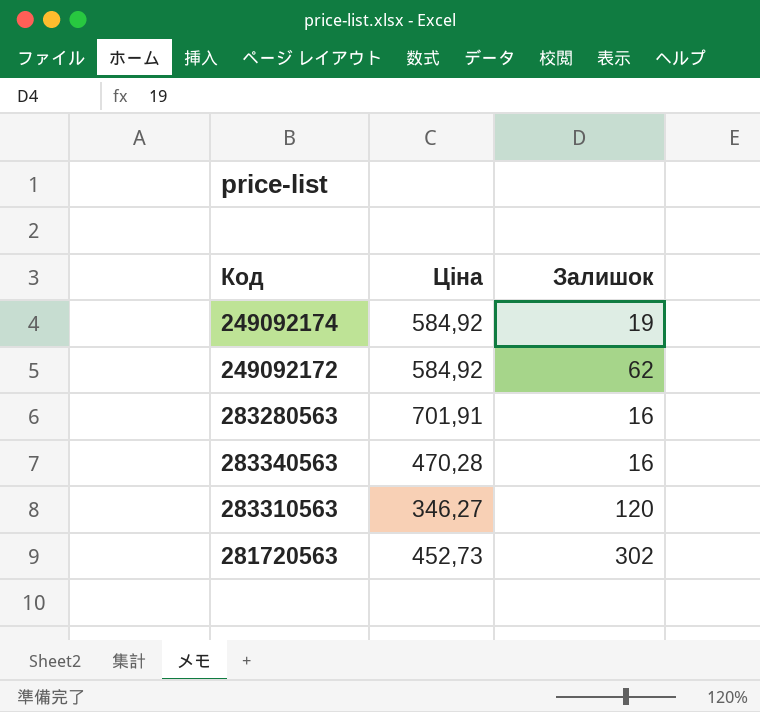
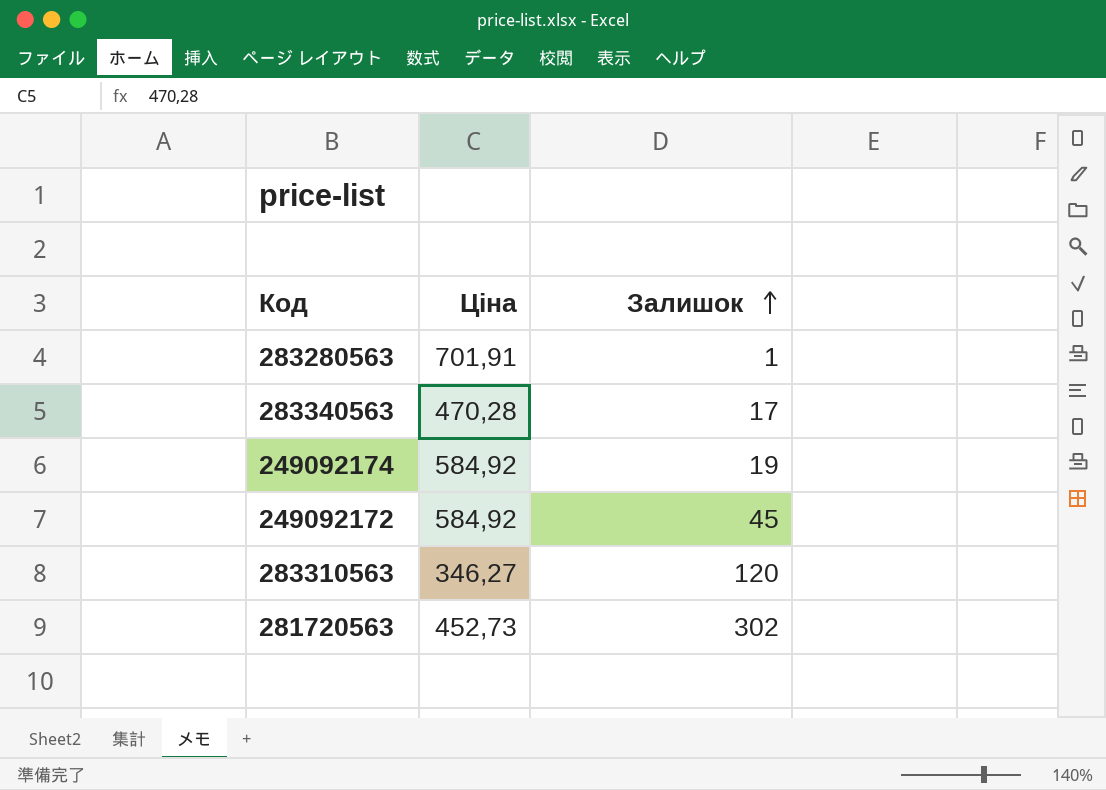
row order: none -> Залишок ascending
283280563 | Залишок: 16 -> 1
283340563 | Залишок: 16 -> 17
249092172 | Залишок: 62 -> 45

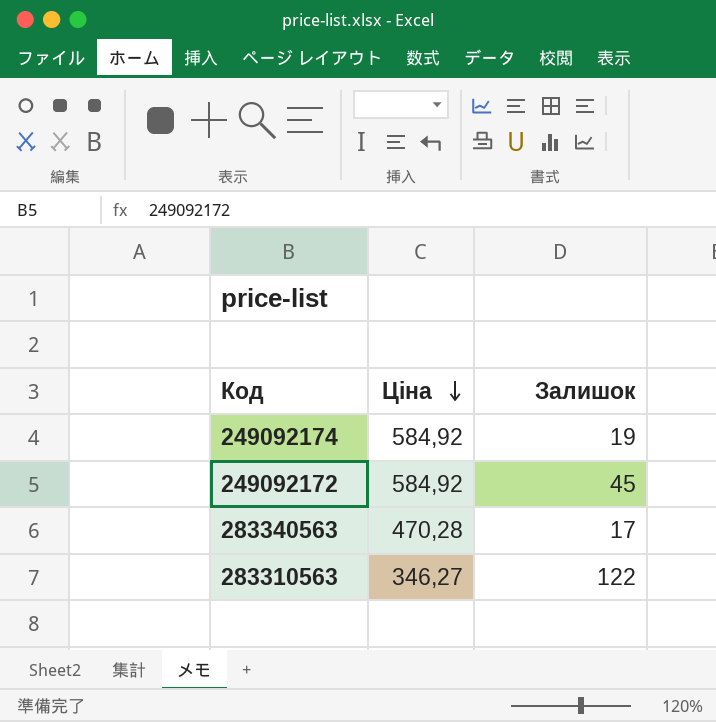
row order: Залишок ascending -> Ціна descending
row 283280563: 701,91 | 1 -> none
row 281720563: 452,73 | 302 -> none
283310563 | Залишок: 120 -> 122

